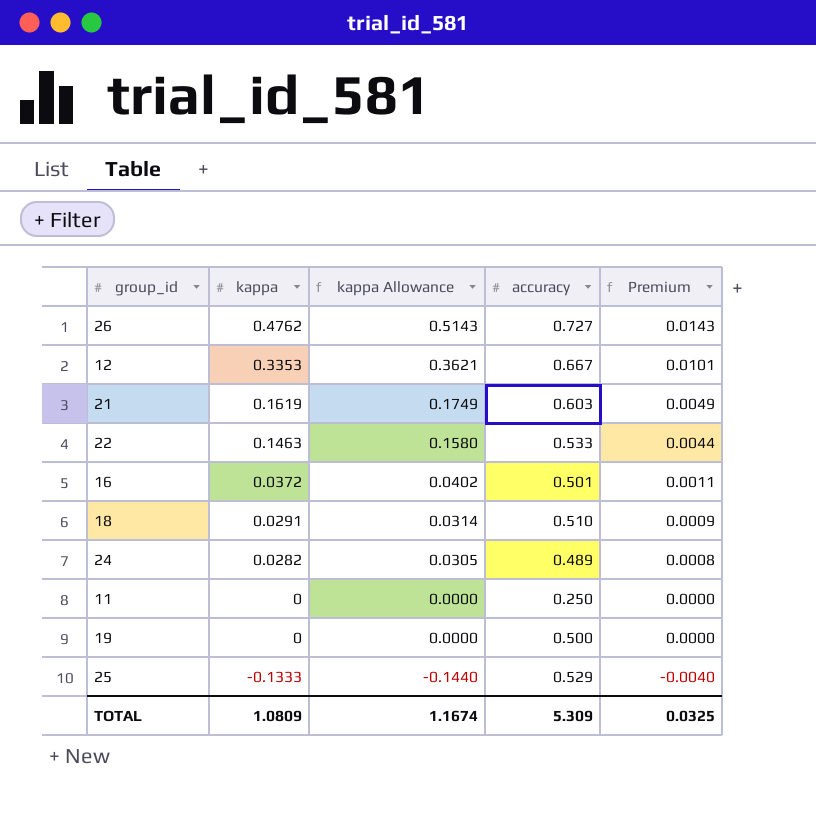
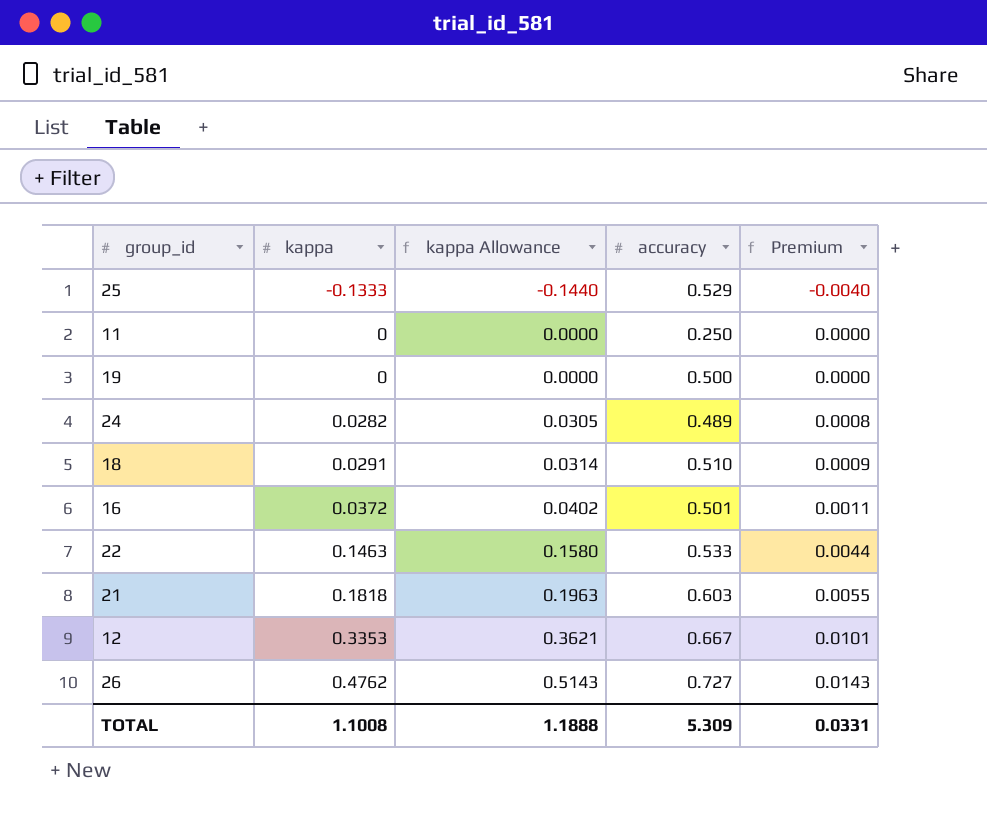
row order: kappa descending -> kappa ascending
21 | kappa: 0.1619 -> 0.1818
21 | kappa Allowance: 0.1749 -> 0.1963
21 | Premium: 0.0049 -> 0.0055
TOTAL | kappa: 1.0809 -> 1.1008
TOTAL | kappa Allowance: 1.1674 -> 1.1888
TOTAL | Premium: 0.0325 -> 0.0331

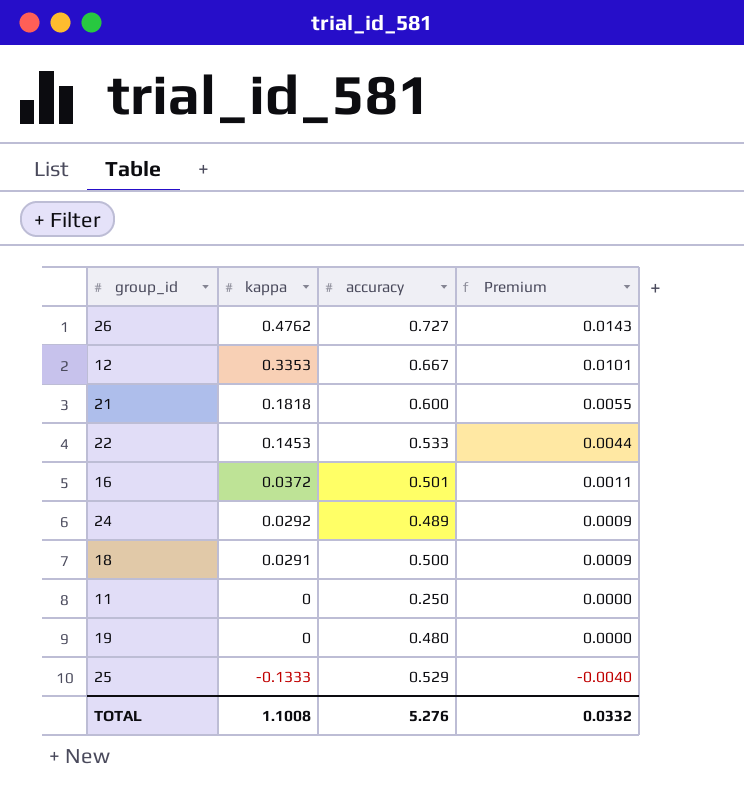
row order: kappa ascending -> kappa descending
column kappa Allowance | formula: [kappa] * 1.08 -> none
21 | accuracy: 0.603 -> 0.600
22 | kappa: 0.1463 -> 0.1453
24 | kappa: 0.0282 -> 0.0292
24 | Premium: 0.0008 -> 0.0009
18 | accuracy: 0.510 -> 0.500
19 | accuracy: 0.500 -> 0.480
TOTAL | accuracy: 5.309 -> 5.276
TOTAL | Premium: 0.0331 -> 0.0332

